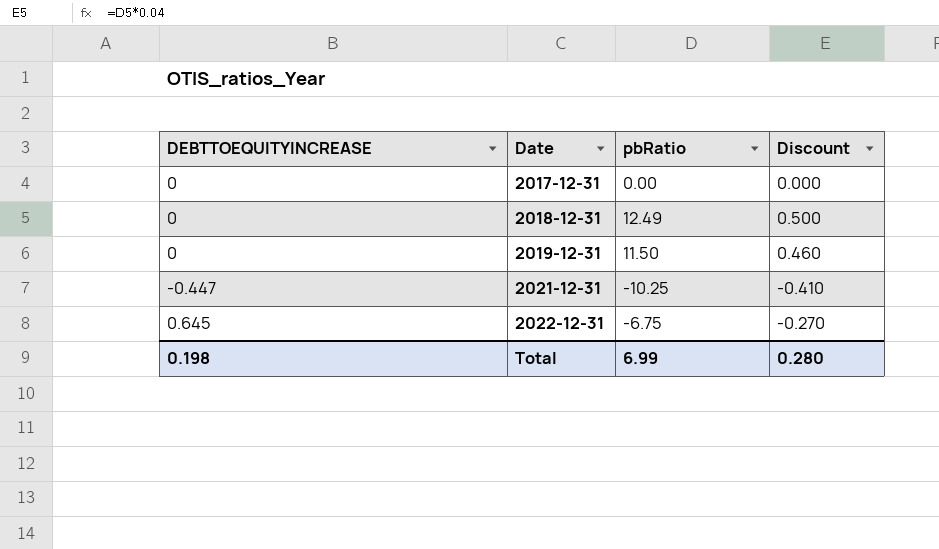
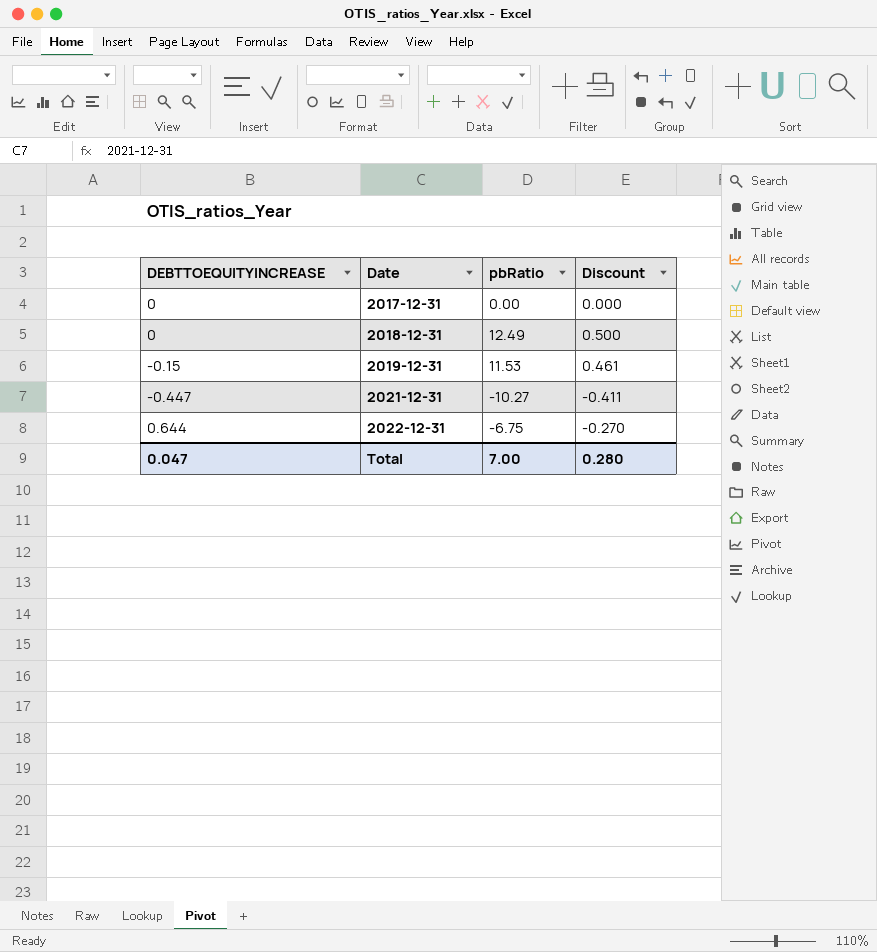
2019-12-31 | DEBTTOEQUITYINCREASE: 0 -> -0.15
2019-12-31 | pbRatio: 11.50 -> 11.53
2019-12-31 | Discount: 0.460 -> 0.461
2021-12-31 | pbRatio: -10.25 -> -10.27
2021-12-31 | Discount: -0.410 -> -0.411
2022-12-31 | DEBTTOEQUITYINCREASE: 0.645 -> 0.644
Total | DEBTTOEQUITYINCREASE: 0.198 -> 0.047
Total | pbRatio: 6.99 -> 7.00

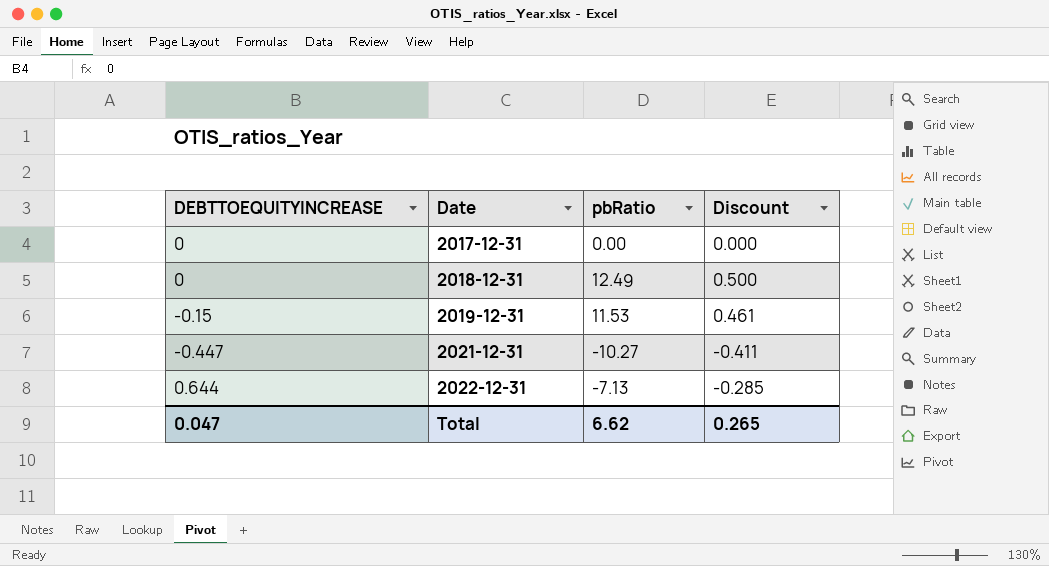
2022-12-31 | pbRatio: -6.75 -> -7.13
2022-12-31 | Discount: -0.270 -> -0.285
Total | pbRatio: 7.00 -> 6.62
Total | Discount: 0.280 -> 0.265

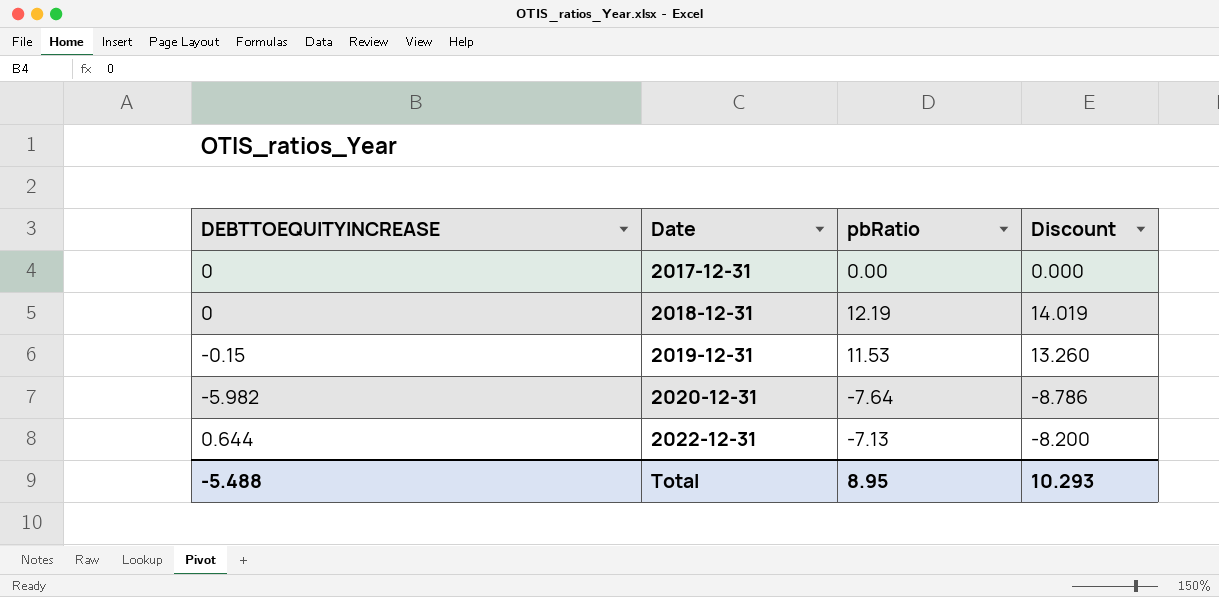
column Discount | formula: [pbRatio] * 0.04 -> [pbRatio] * 1.15
row 2021-12-31: -0.447 | -10.27 | -0.411 -> none
2018-12-31 | pbRatio: 12.49 -> 12.19
row 2020-12-31: none -> -5.982 | -7.64 | -8.786
Total | DEBTTOEQUITYINCREASE: 0.047 -> -5.488
Total | pbRatio: 6.62 -> 8.95
Total | Discount: 0.265 -> 10.293

